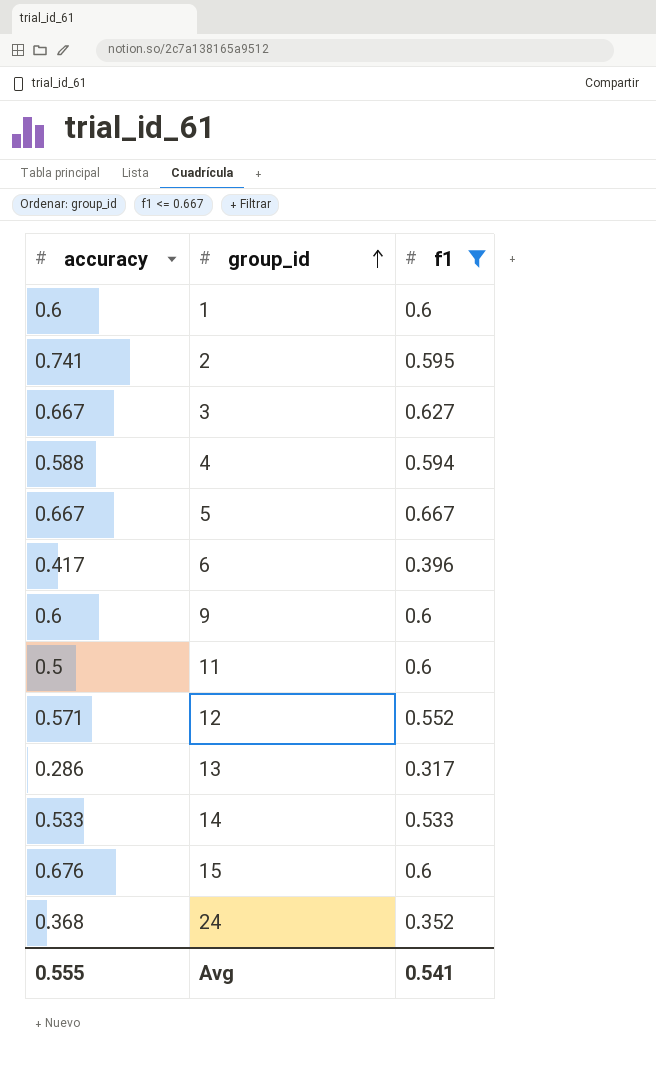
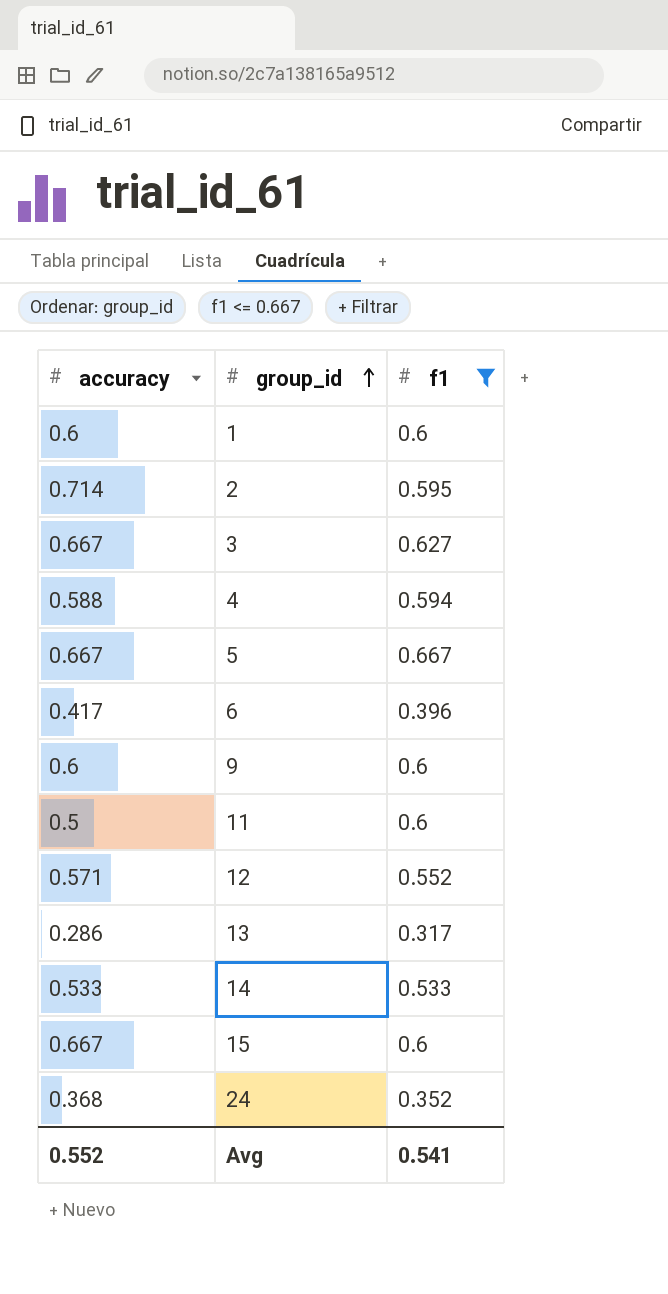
2 | accuracy: 0.741 -> 0.714
15 | accuracy: 0.676 -> 0.667
Avg | accuracy: 0.555 -> 0.552

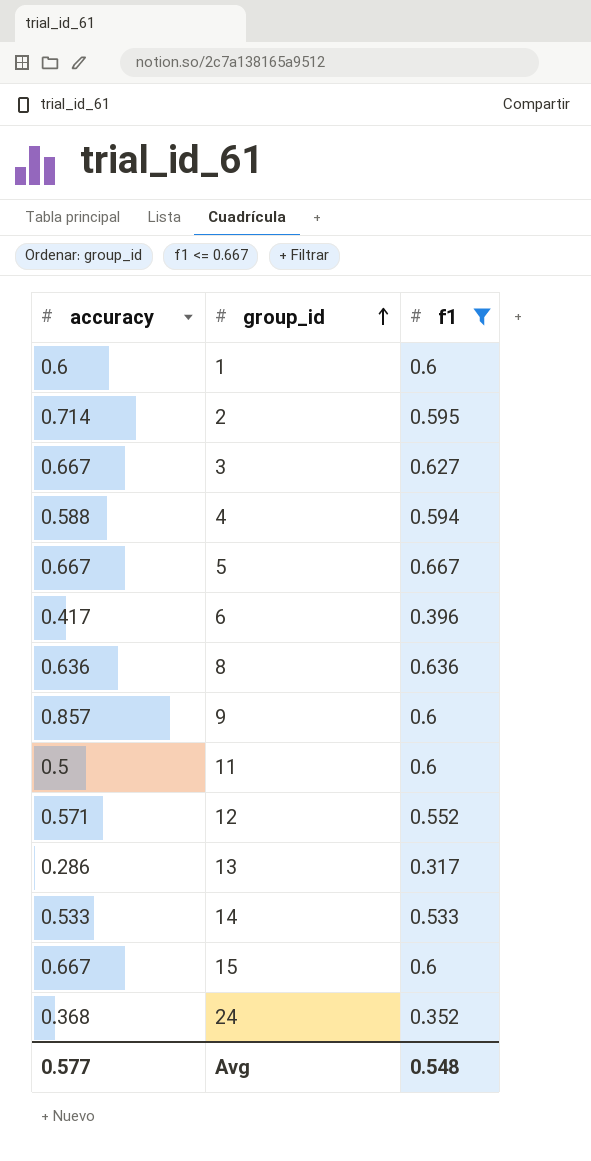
row 8: none -> 0.636 | 0.636
9 | accuracy: 0.6 -> 0.857
Avg | accuracy: 0.552 -> 0.577
Avg | f1: 0.541 -> 0.548

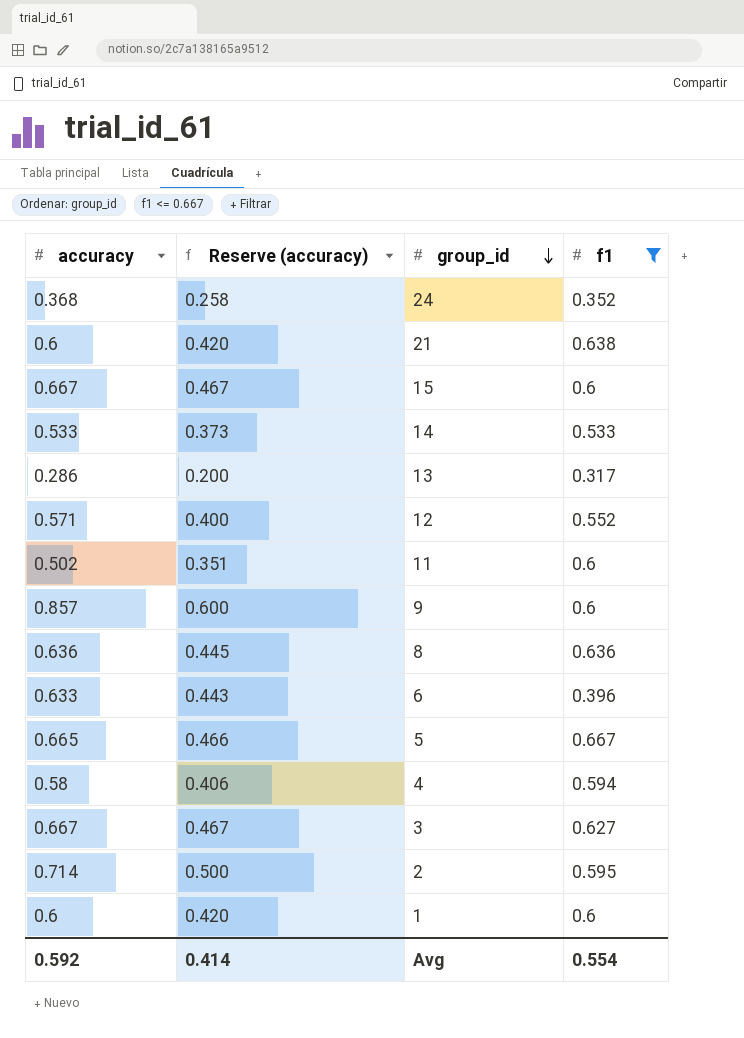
row order: group_id ascending -> group_id descending
column Reserve (accuracy) | formula: none -> [accuracy] * 0.7
row 21: none -> 0.6 | 0.420 | 0.638
11 | accuracy: 0.5 -> 0.502
6 | accuracy: 0.417 -> 0.633
5 | accuracy: 0.667 -> 0.665
4 | accuracy: 0.588 -> 0.58
Avg | accuracy: 0.577 -> 0.592
Avg | f1: 0.548 -> 0.554

